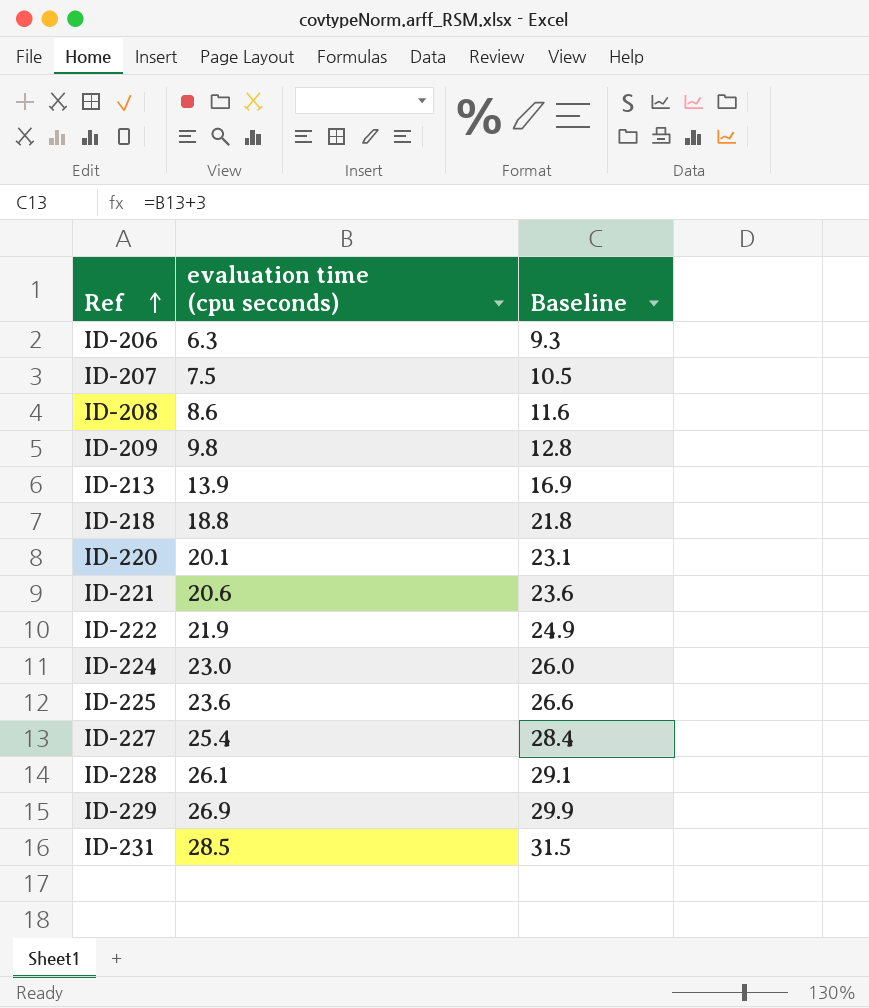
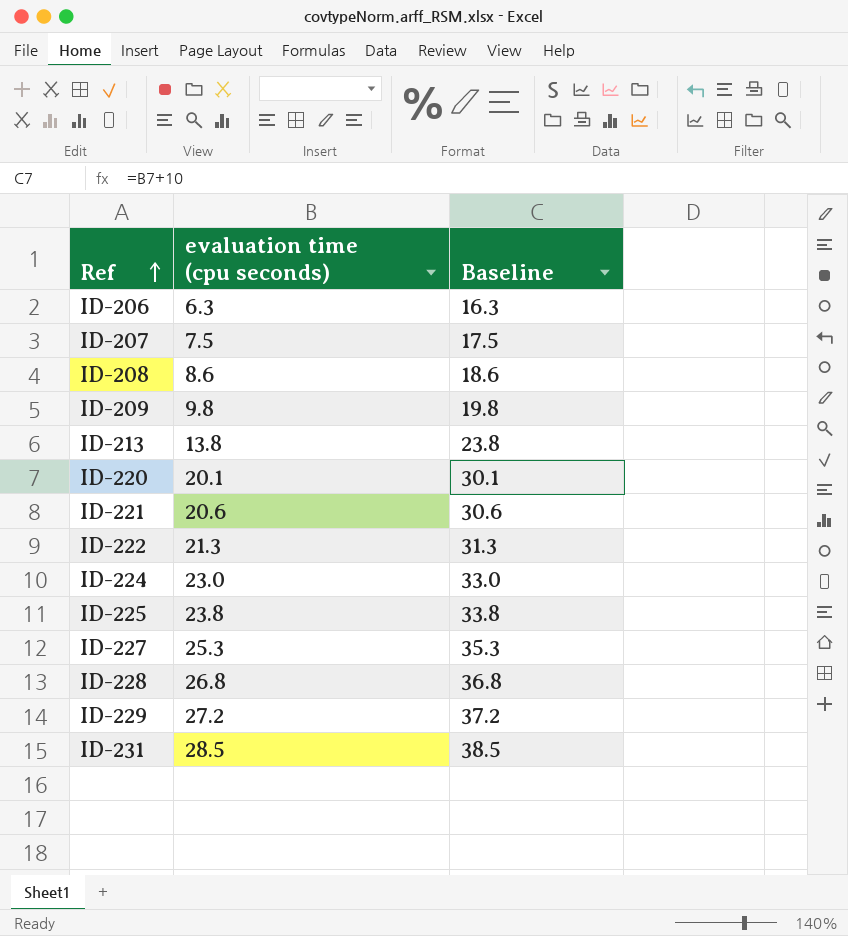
column Baseline | formula: [evaluation time (cpu seconds)] + 3 -> [evaluation time (cpu seconds)] + 10
row ID-218: 18.8 | 21.8 -> none
ID-213 | evaluation time (cpu seconds): 13.9 -> 13.8
ID-222 | evaluation time (cpu seconds): 21.9 -> 21.3
ID-225 | evaluation time (cpu seconds): 23.6 -> 23.8
ID-227 | evaluation time (cpu seconds): 25.4 -> 25.3
ID-228 | evaluation time (cpu seconds): 26.1 -> 26.8
ID-229 | evaluation time (cpu seconds): 26.9 -> 27.2

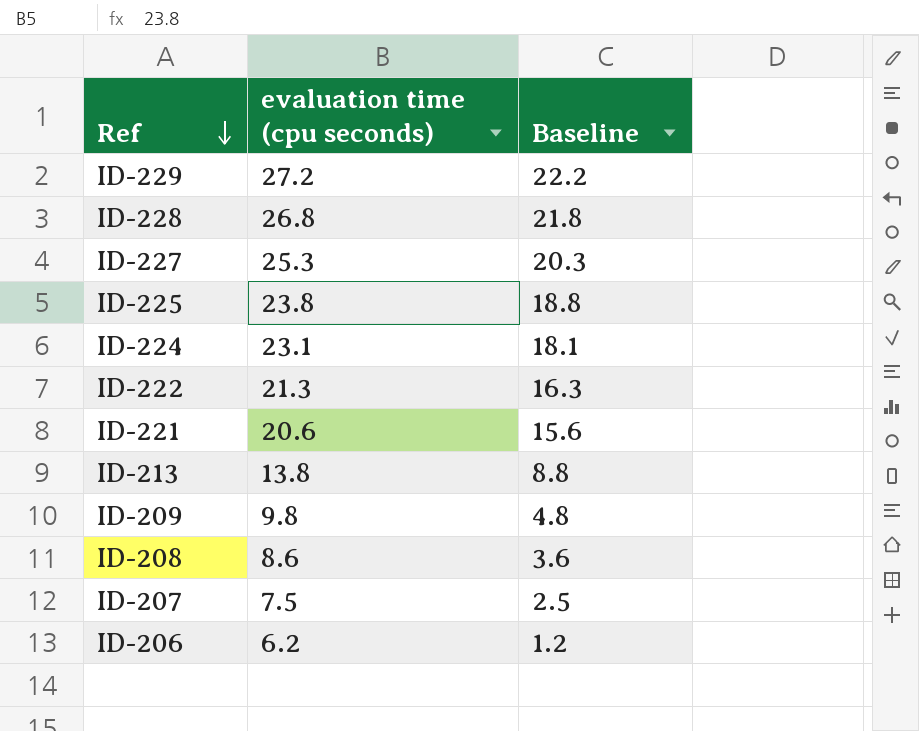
row order: Ref ascending -> Ref descending
column Baseline | formula: [evaluation time (cpu seconds)] + 10 -> [evaluation time (cpu seconds)] - 5
row ID-220: 20.1 | 30.1 -> none
row ID-231: 28.5 | 38.5 -> none
ID-224 | evaluation time (cpu seconds): 23.0 -> 23.1
ID-206 | evaluation time (cpu seconds): 6.3 -> 6.2

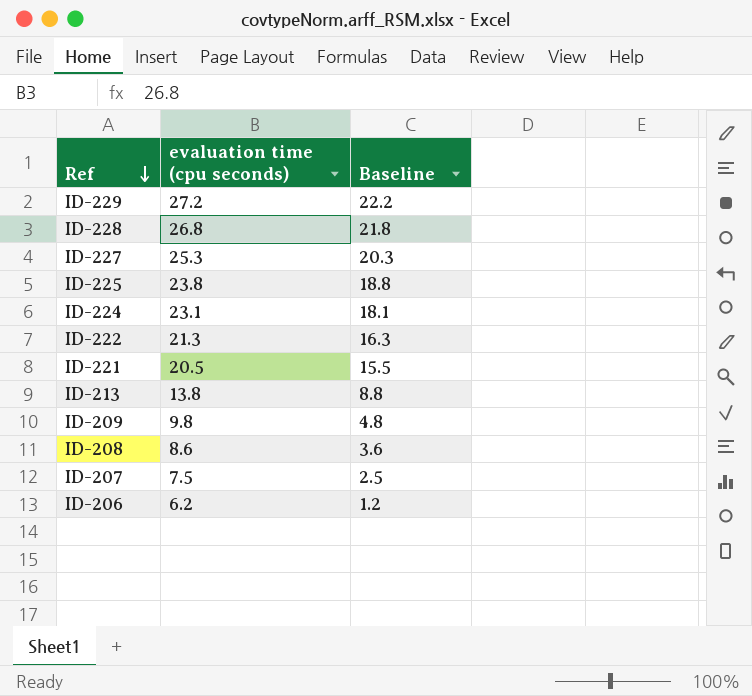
ID-221 | evaluation time (cpu seconds): 20.6 -> 20.5
ID-221 | Baseline: 15.6 -> 15.5

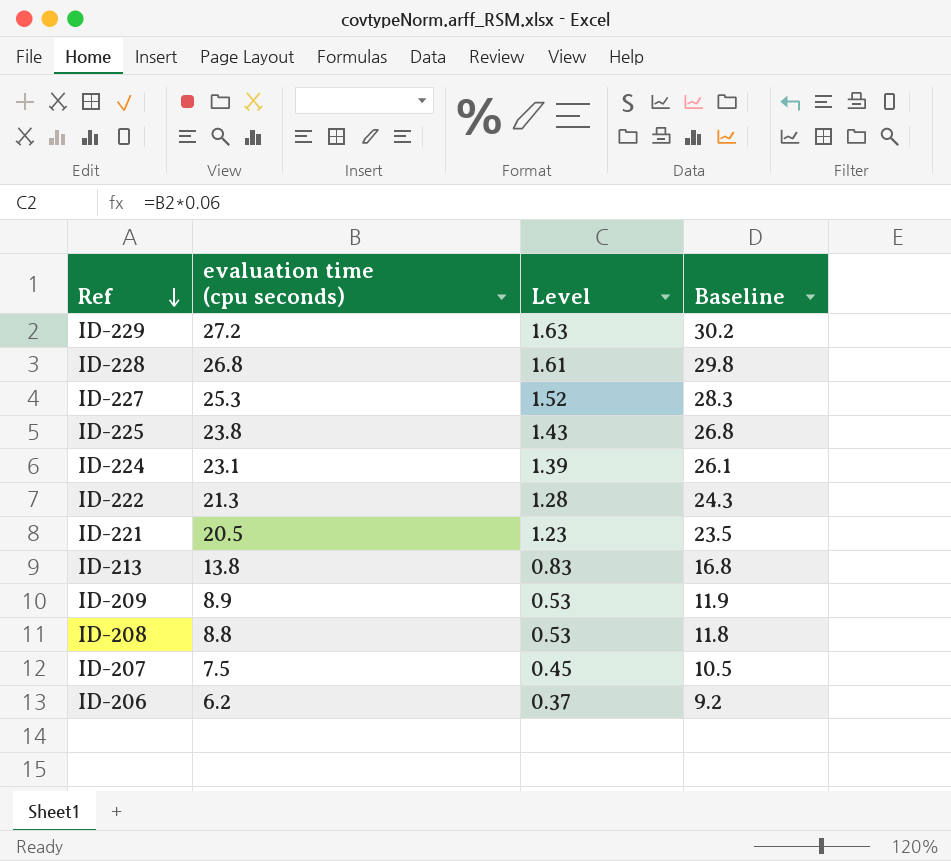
column Level | formula: none -> [evaluation time (cpu seconds)] * 0.06
column Baseline | formula: [evaluation time (cpu seconds)] - 5 -> [evaluation time (cpu seconds)] + 3
ID-209 | evaluation time (cpu seconds): 9.8 -> 8.9
ID-208 | evaluation time (cpu seconds): 8.6 -> 8.8

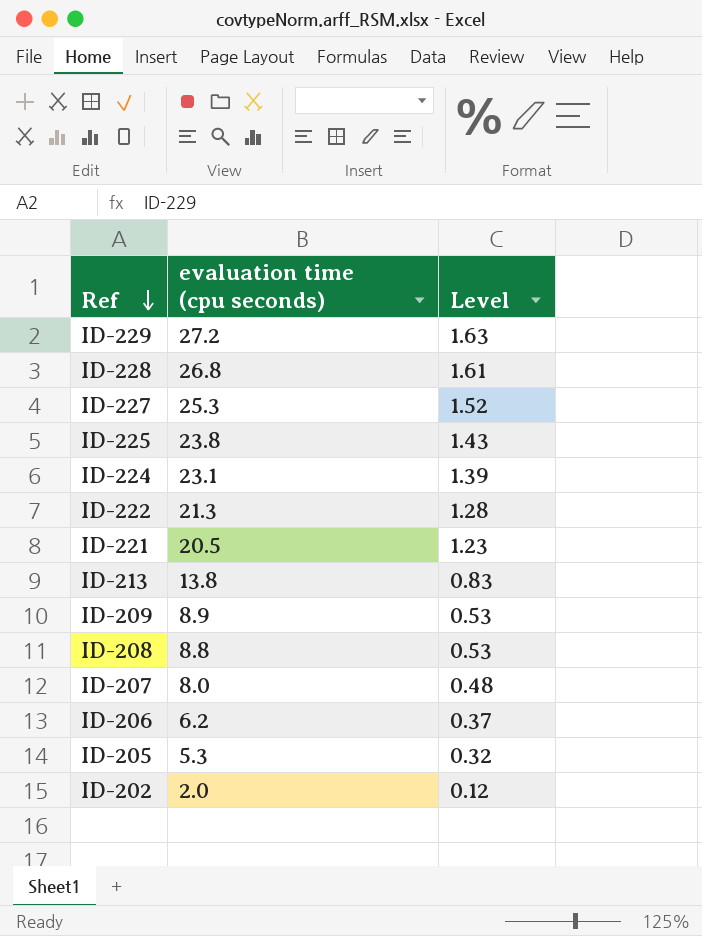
column Baseline | formula: [evaluation time (cpu seconds)] + 3 -> none
ID-207 | evaluation time (cpu seconds): 7.5 -> 8.0
ID-207 | Level: 0.45 -> 0.48
row ID-205: none -> 5.3 | 0.32
row ID-202: none -> 2.0 | 0.12

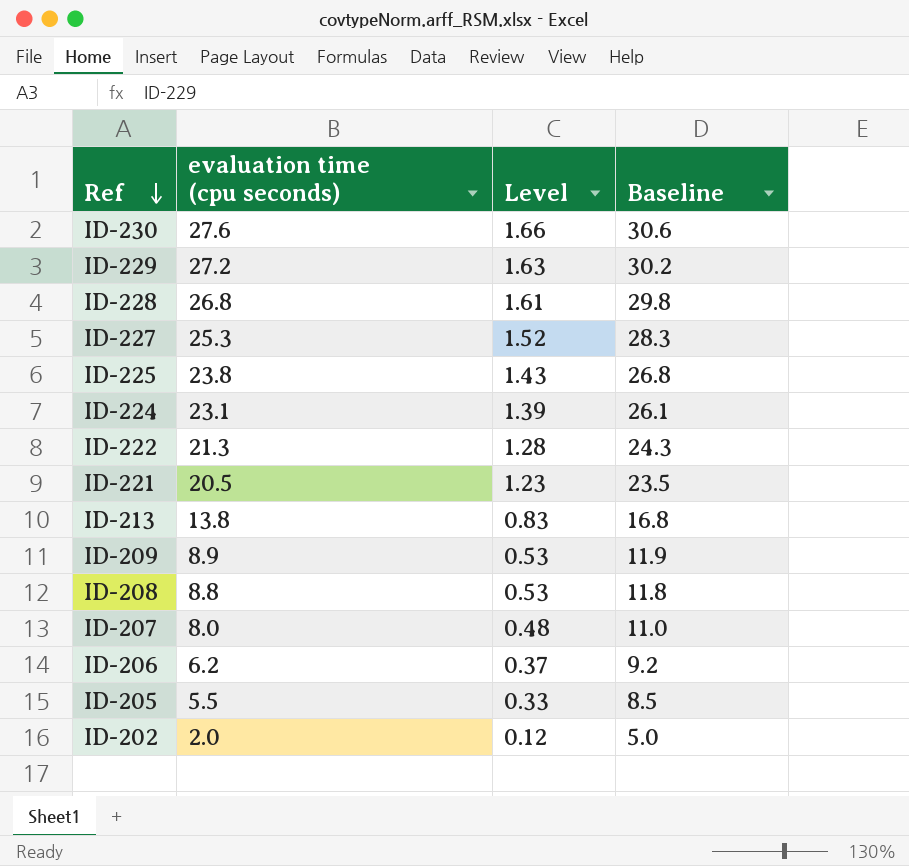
column Baseline | formula: none -> [evaluation time (cpu seconds)] + 3
row ID-230: none -> 27.6 | 1.66 | 30.6
ID-205 | evaluation time (cpu seconds): 5.3 -> 5.5
ID-205 | Level: 0.32 -> 0.33

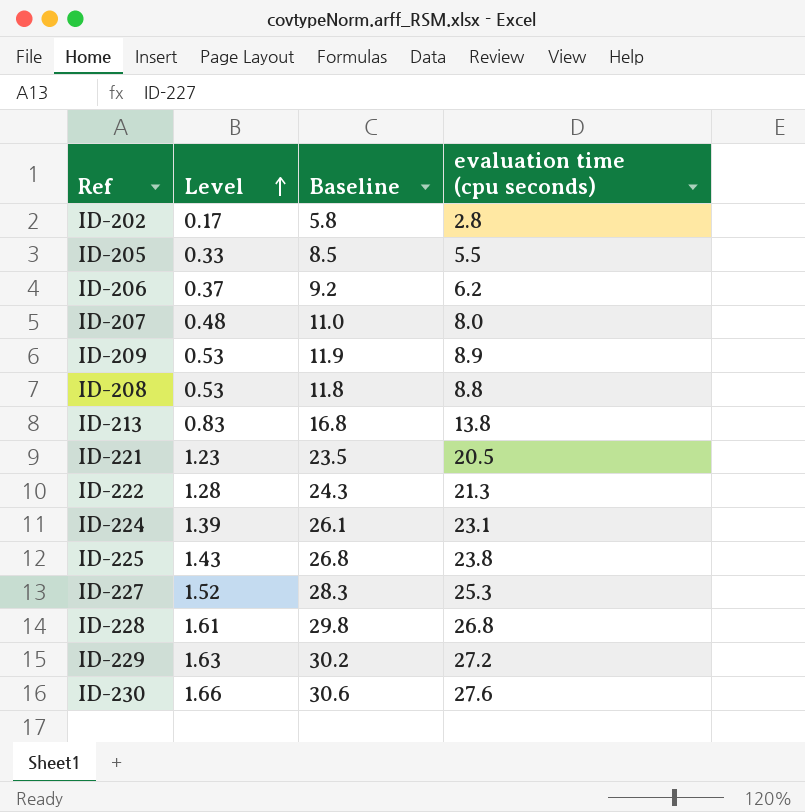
row order: Ref descending -> Level ascending
column evaluation time (cpu seconds) | position: 2 -> 4
ID-202 | Level: 0.12 -> 0.17
ID-202 | Baseline: 5.0 -> 5.8
ID-202 | evaluation time (cpu seconds): 2.0 -> 2.8

